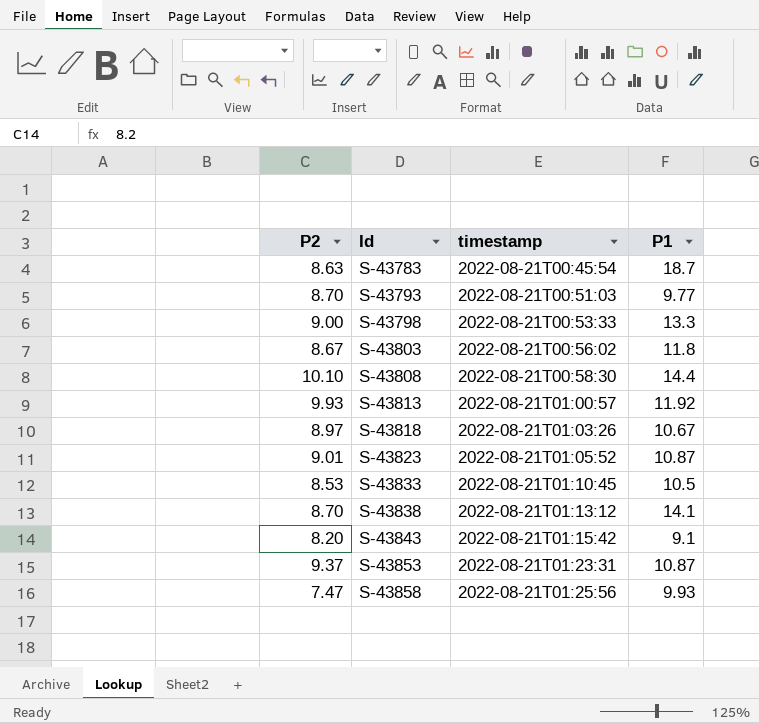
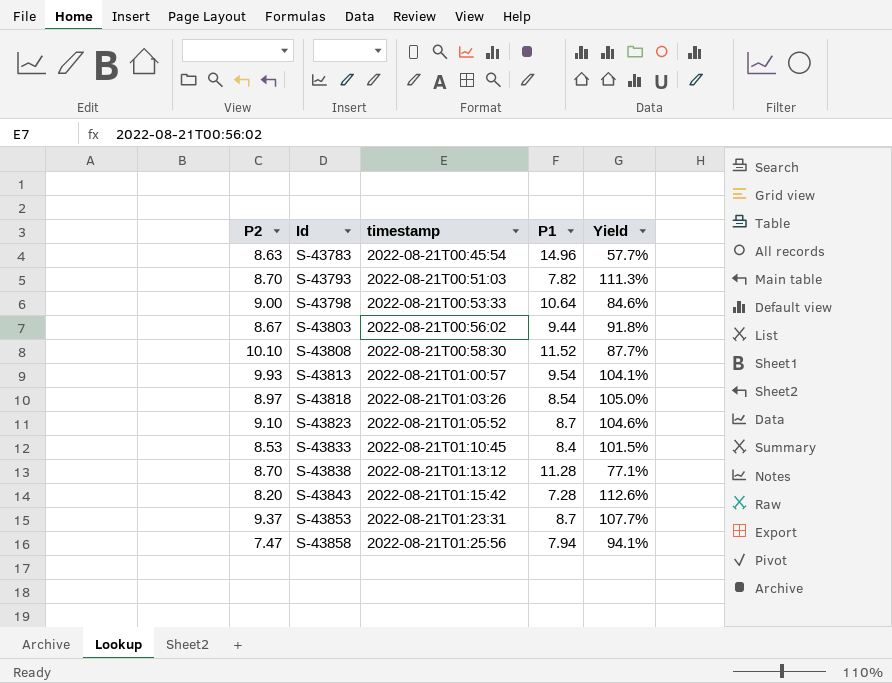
column Yield | formula: none -> [P2] / [P1]
S-43783 | P1: 18.7 -> 14.96
S-43793 | P1: 9.77 -> 7.82
S-43798 | P1: 13.3 -> 10.64
S-43803 | P1: 11.8 -> 9.44
S-43808 | P1: 14.4 -> 11.52
S-43813 | P1: 11.92 -> 9.54
S-43818 | P1: 10.67 -> 8.54
S-43823 | P2: 9.01 -> 9.10
S-43823 | P1: 10.87 -> 8.7
S-43833 | P1: 10.5 -> 8.4
S-43838 | P1: 14.1 -> 11.28
S-43843 | P1: 9.1 -> 7.28
S-43853 | P1: 10.87 -> 8.7
S-43858 | P1: 9.93 -> 7.94

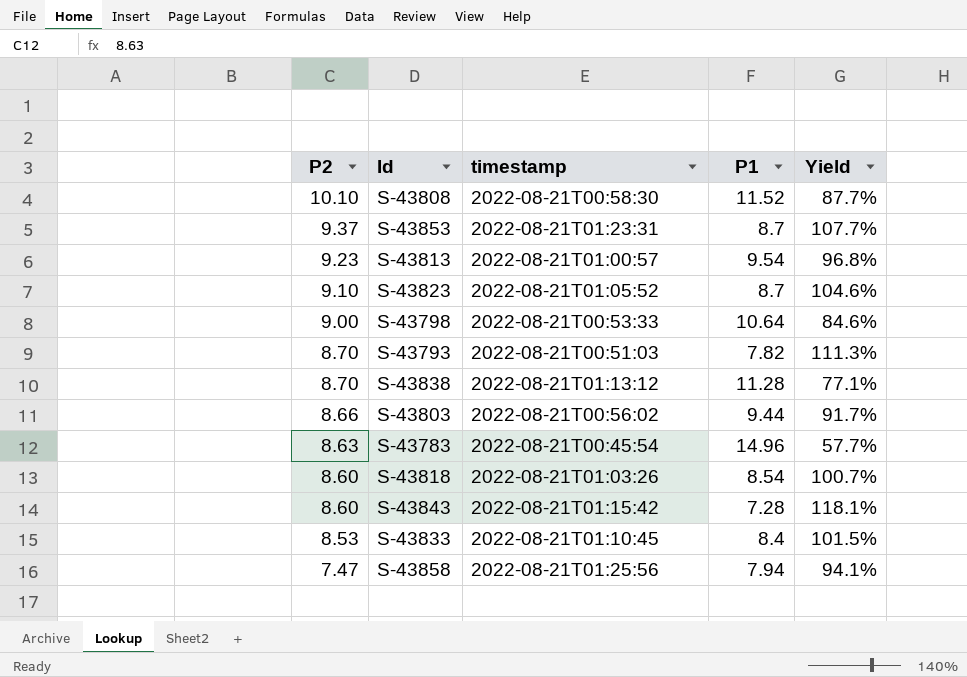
row order: Id ascending -> P2 descending
S-43813 | P2: 9.93 -> 9.23
S-43813 | Yield: 104.1% -> 96.8%
S-43803 | P2: 8.67 -> 8.66
S-43803 | Yield: 91.8% -> 91.7%
S-43818 | P2: 8.97 -> 8.60
S-43818 | Yield: 105.0% -> 100.7%
S-43843 | P2: 8.20 -> 8.60
S-43843 | Yield: 112.6% -> 118.1%

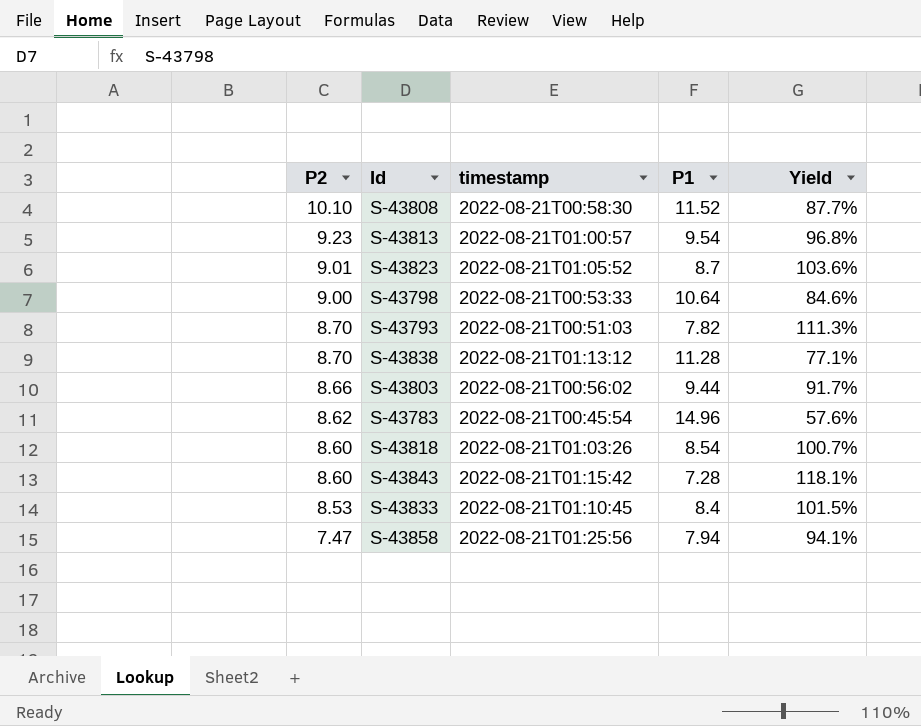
row S-43853: 9.37 | 2022-08-21T01:23:31 | 8.7 | 107.7% -> none
S-43823 | P2: 9.10 -> 9.01
S-43823 | Yield: 104.6% -> 103.6%
S-43783 | P2: 8.63 -> 8.62
S-43783 | Yield: 57.7% -> 57.6%

